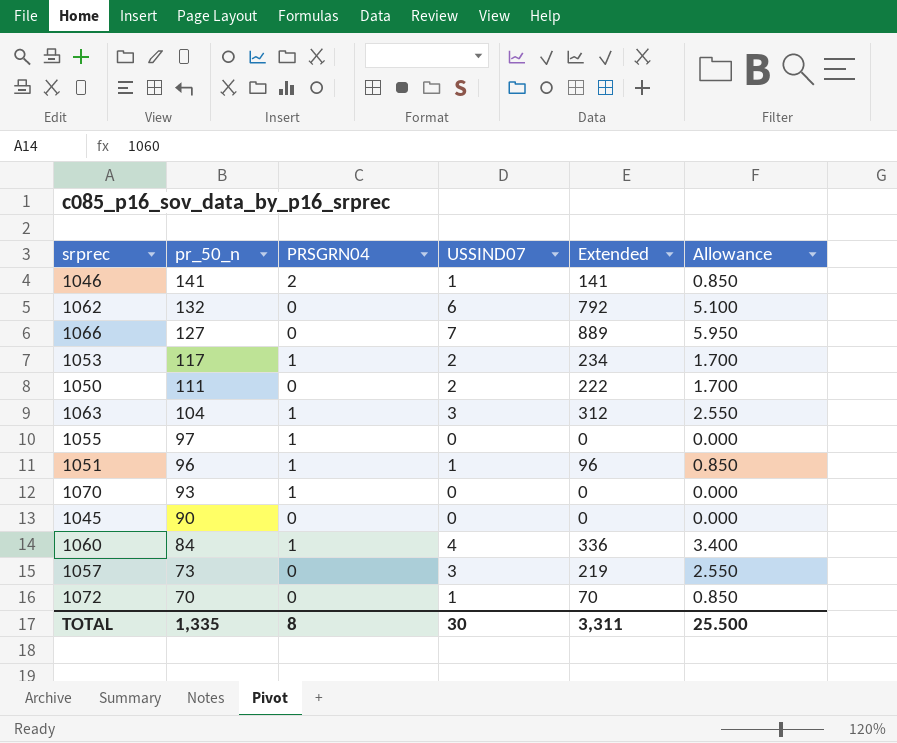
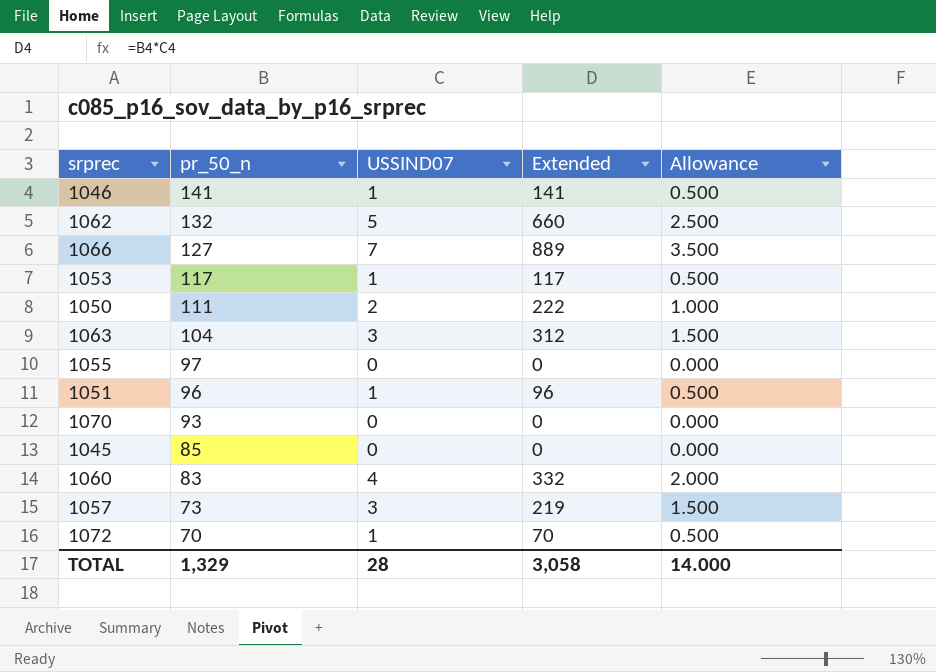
column PRSGRN04 | position: 3 -> none
column Allowance | formula: [USSIND07] * 0.85 -> [USSIND07] * 0.5
1062 | USSIND07: 6 -> 5
1062 | Extended: 792 -> 660
1053 | USSIND07: 2 -> 1
1053 | Extended: 234 -> 117
1045 | pr_50_n: 90 -> 85
1060 | pr_50_n: 84 -> 83
1060 | Extended: 336 -> 332
TOTAL | pr_50_n: 1,335 -> 1,329
TOTAL | USSIND07: 30 -> 28
TOTAL | Extended: 3,311 -> 3,058
TOTAL | Allowance: 25.500 -> 14.000

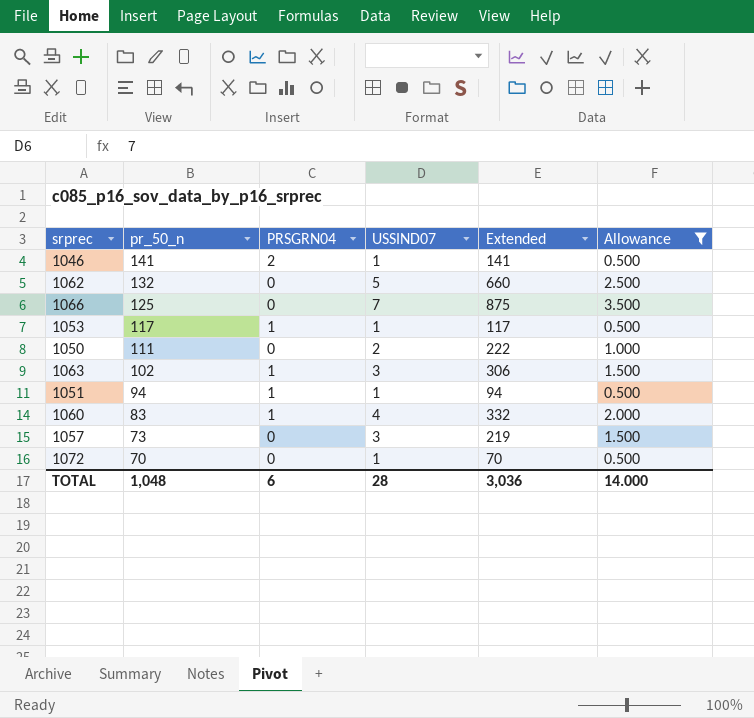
filter: none -> Allowance != 0.000
column PRSGRN04 | position: none -> 3
1066 | pr_50_n: 127 -> 125
1066 | Extended: 889 -> 875
1063 | pr_50_n: 104 -> 102
1063 | Extended: 312 -> 306
1051 | pr_50_n: 96 -> 94
1051 | Extended: 96 -> 94
TOTAL | pr_50_n: 1,329 -> 1,048
TOTAL | Extended: 3,058 -> 3,036

